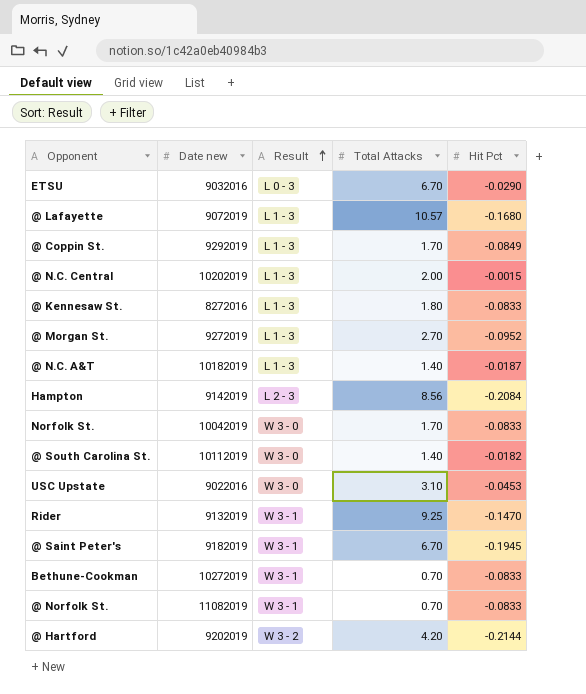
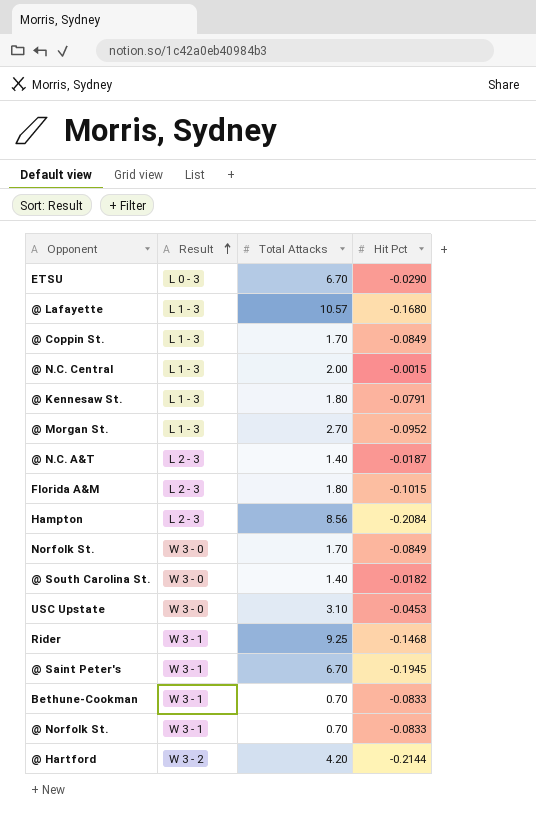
column Date new | position: 2 -> none
@ Kennesaw St. | Hit Pct: -0.0833 -> -0.0791
@ N.C. A&T | Result: L 1 - 3 -> L 2 - 3
row Florida A&M: none -> L 2 - 3 | 1.80 | -0.1015
Norfolk St. | Hit Pct: -0.0833 -> -0.0849
Rider | Hit Pct: -0.1470 -> -0.1468

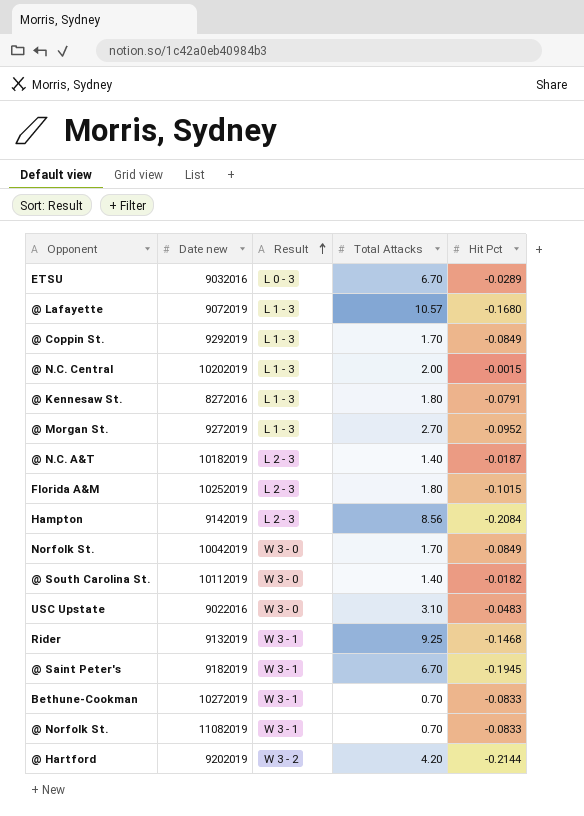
column Date new | position: none -> 2
ETSU | Hit Pct: -0.0290 -> -0.0289
USC Upstate | Hit Pct: -0.0453 -> -0.0483

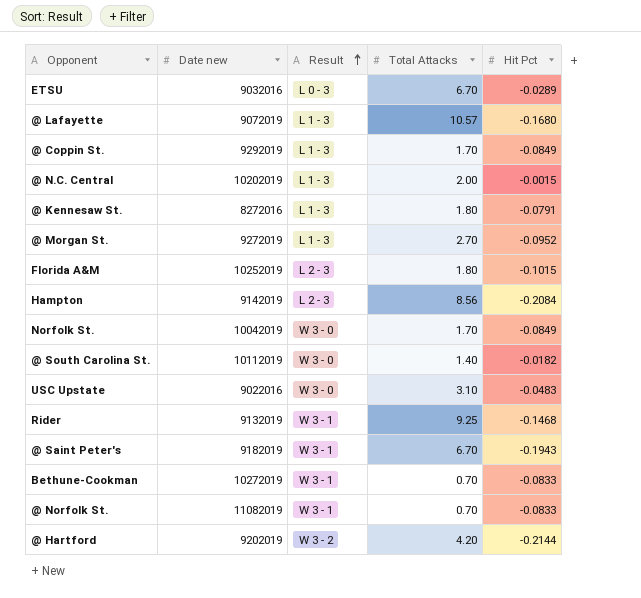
row @ N.C. A&T: 10182019 | L 2 - 3 | 1.40 | -0.0187 -> none
@ Saint Peter's | Hit Pct: -0.1945 -> -0.1943

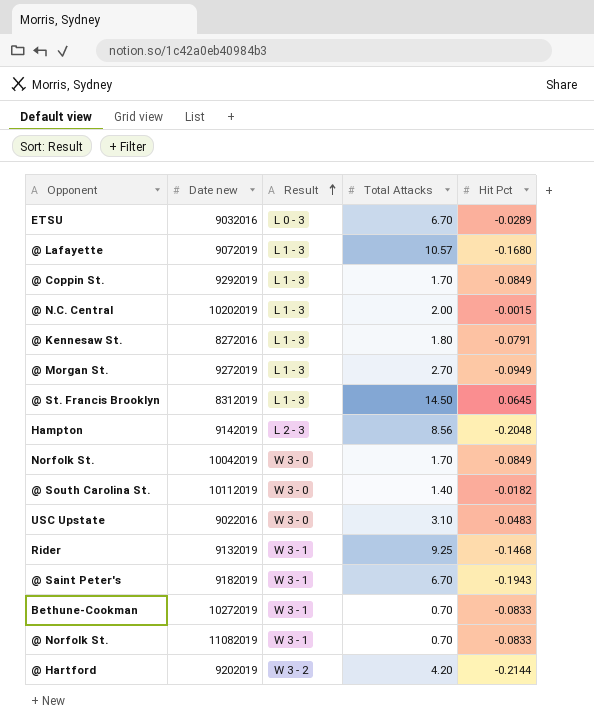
row Florida A&M: 10252019 | L 2 - 3 | 1.80 | -0.1015 -> none
@ Morgan St. | Hit Pct: -0.0952 -> -0.0949
row @ St. Francis Brooklyn: none -> 8312019 | L 1 - 3 | 14.50 | 0.0645
Hampton | Hit Pct: -0.2084 -> -0.2048

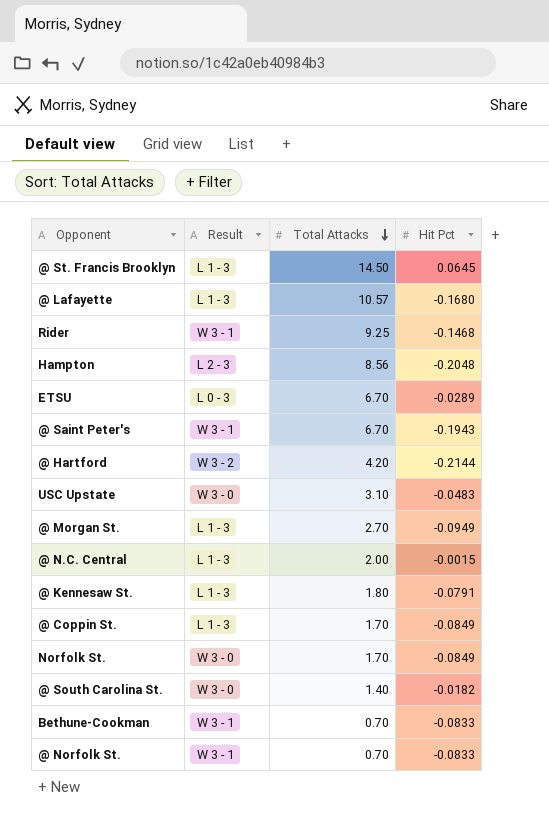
row order: Result ascending -> Total Attacks descending
column Date new | position: 2 -> none

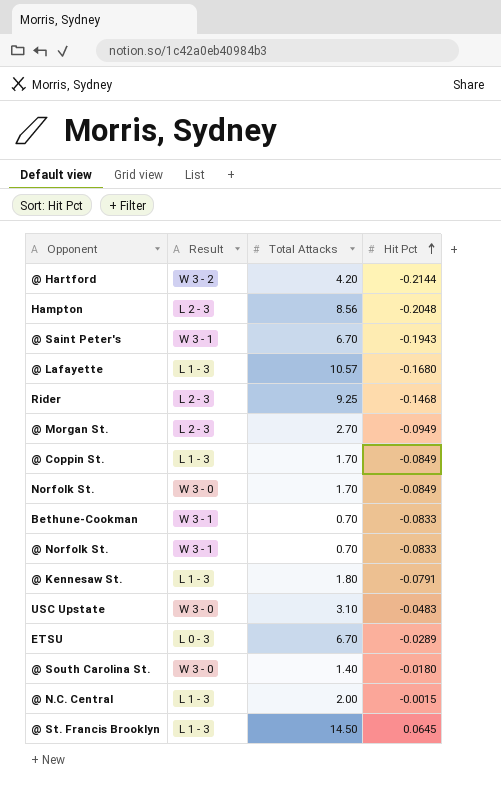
row order: Total Attacks descending -> Hit Pct ascending
Rider | Result: W 3 - 1 -> L 2 - 3
@ Morgan St. | Result: L 1 - 3 -> L 2 - 3
@ South Carolina St. | Hit Pct: -0.0182 -> -0.0180

